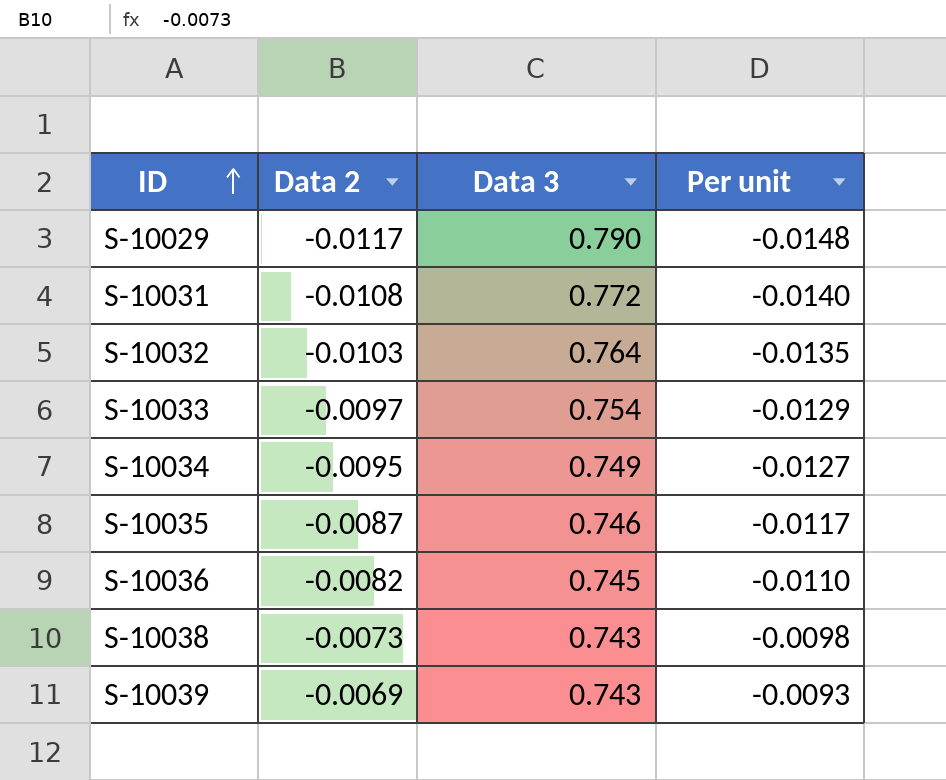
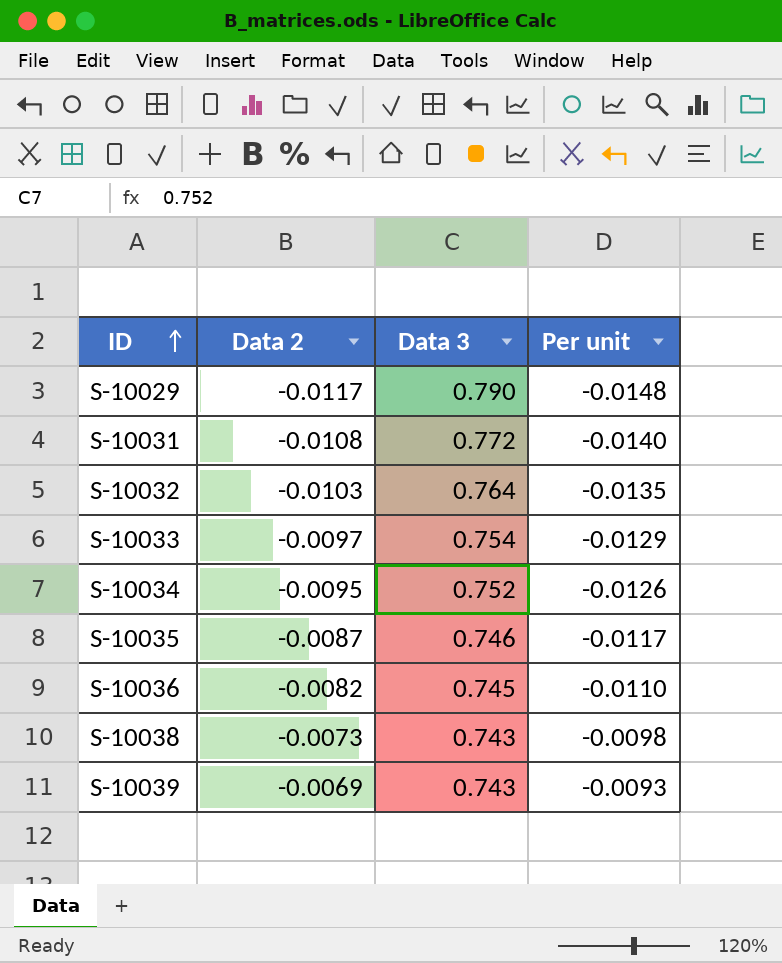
S-10034 | Data 3: 0.749 -> 0.752
S-10034 | Per unit: -0.0127 -> -0.0126

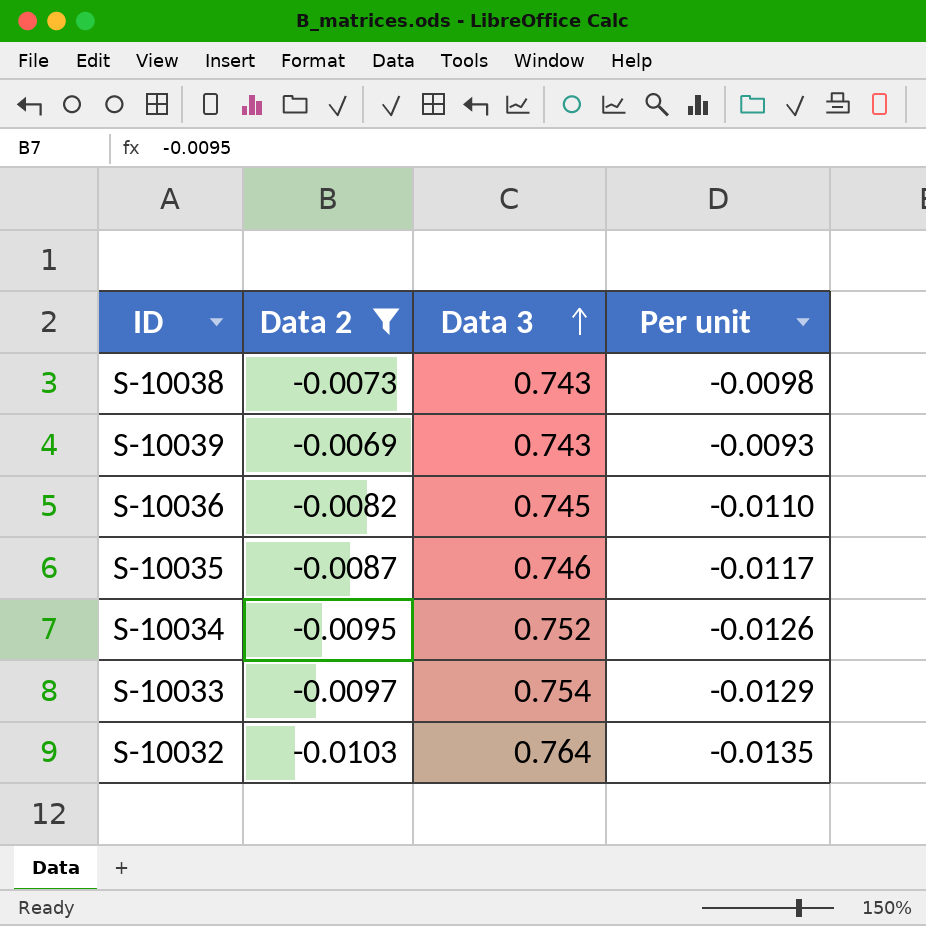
filter: none -> Data 2 >= -0.0103
row order: ID ascending -> Data 3 ascending

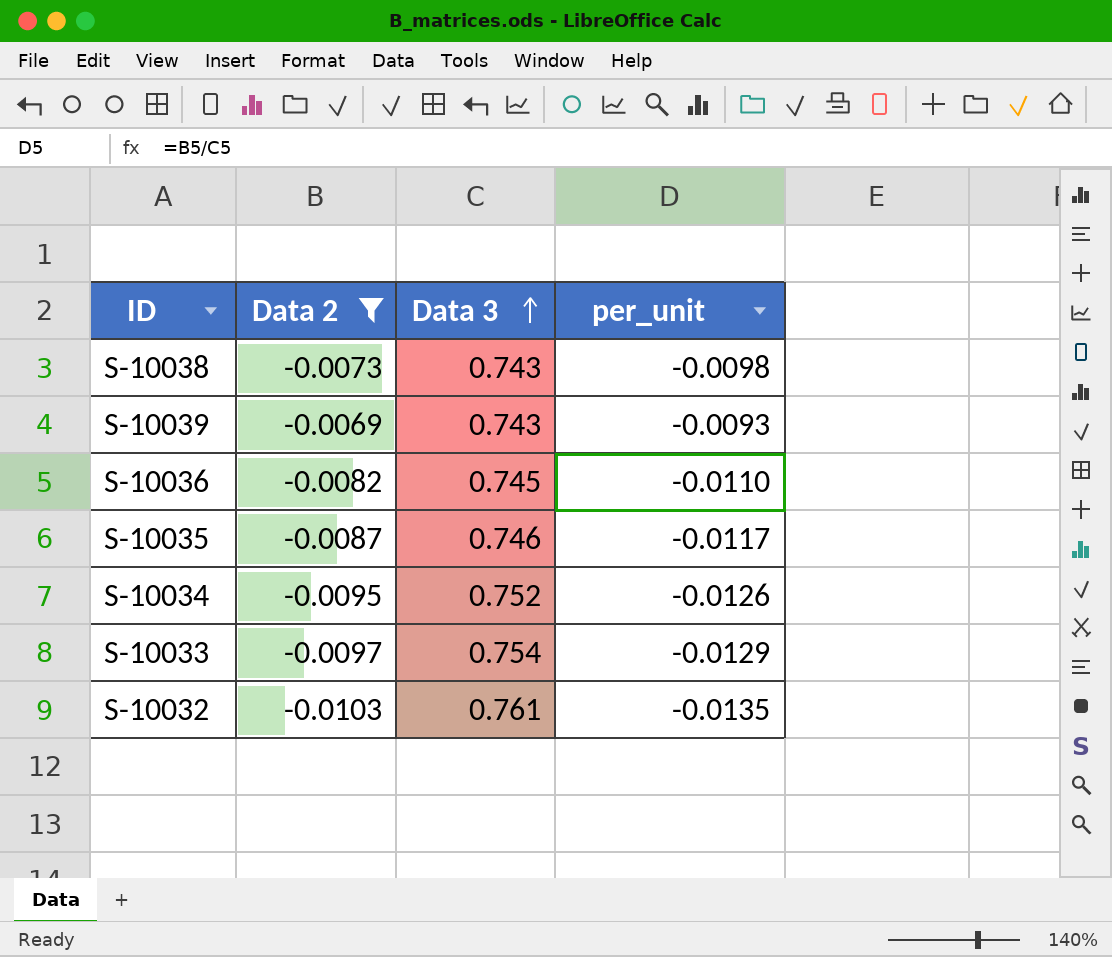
column name: Per unit -> per_unit
S-10032 | Data 3: 0.764 -> 0.761

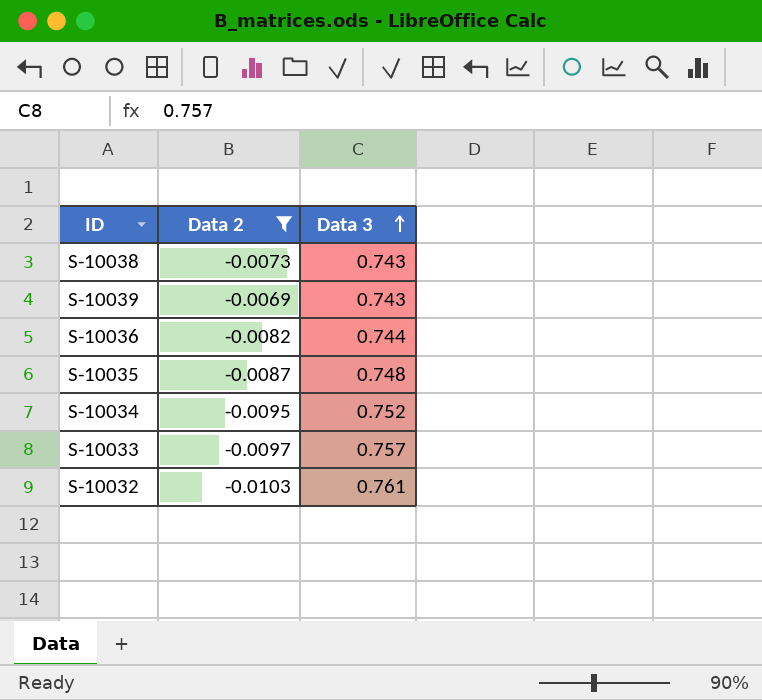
column per_unit | formula: [Data 2] / [Data 3] -> none
S-10036 | Data 3: 0.745 -> 0.744
S-10035 | Data 3: 0.746 -> 0.748
S-10033 | Data 3: 0.754 -> 0.757

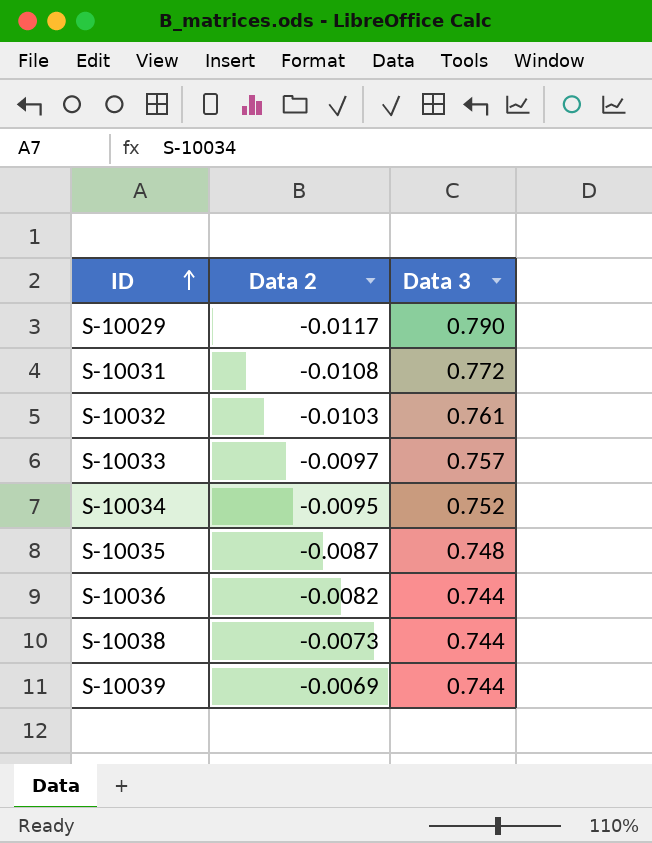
filter: Data 2 >= -0.0103 -> none
row order: Data 3 ascending -> ID ascending
S-10038 | Data 3: 0.743 -> 0.744
S-10039 | Data 3: 0.743 -> 0.744

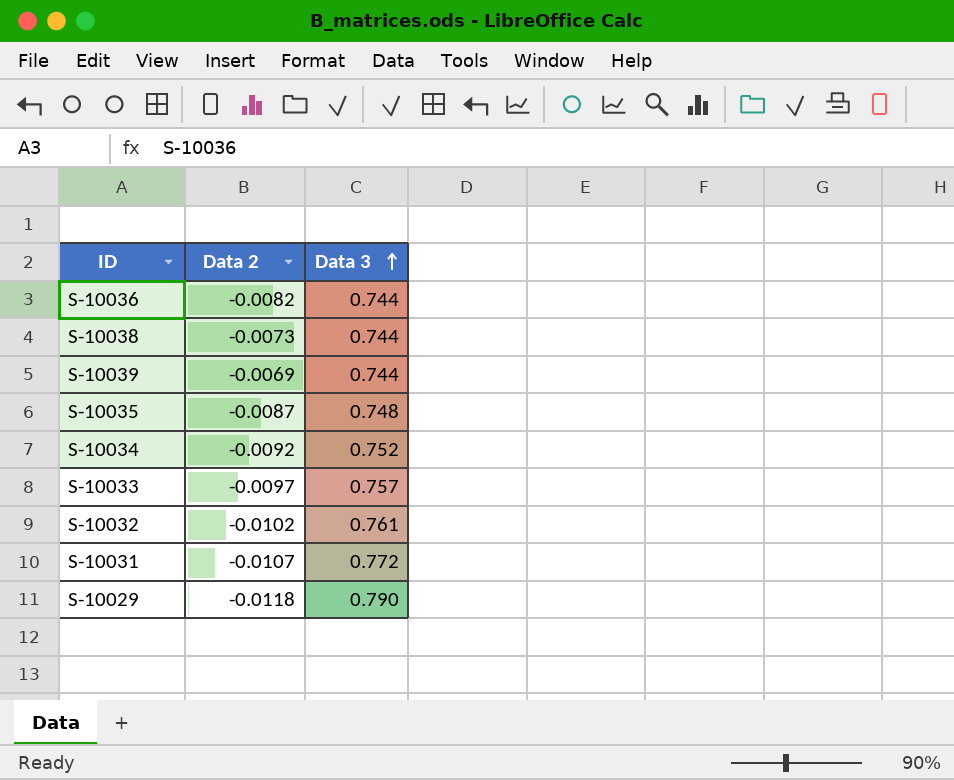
row order: ID ascending -> Data 3 ascending
S-10034 | Data 2: -0.0095 -> -0.0092
S-10032 | Data 2: -0.0103 -> -0.0102
S-10031 | Data 2: -0.0108 -> -0.0107
S-10029 | Data 2: -0.0117 -> -0.0118

